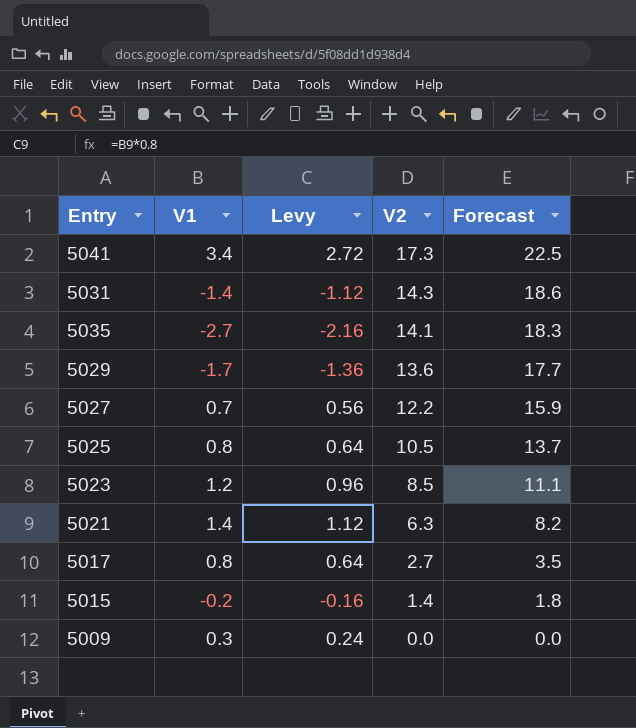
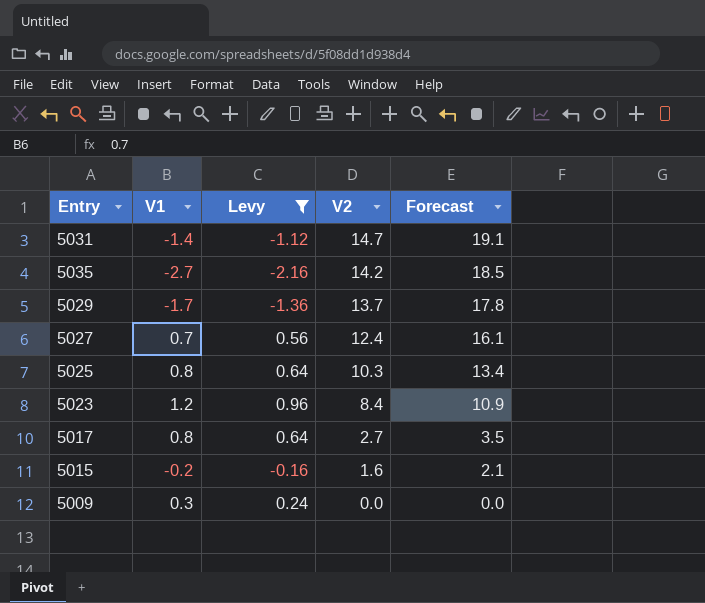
filter: none -> Levy <= 0.96
5031 | V2: 14.3 -> 14.7
5031 | Forecast: 18.6 -> 19.1
5035 | V2: 14.1 -> 14.2
5035 | Forecast: 18.3 -> 18.5
5029 | V2: 13.6 -> 13.7
5029 | Forecast: 17.7 -> 17.8
5027 | V2: 12.2 -> 12.4
5027 | Forecast: 15.9 -> 16.1
5025 | V2: 10.5 -> 10.3
5025 | Forecast: 13.7 -> 13.4
5023 | V2: 8.5 -> 8.4
5023 | Forecast: 11.1 -> 10.9
5015 | V2: 1.4 -> 1.6
5015 | Forecast: 1.8 -> 2.1

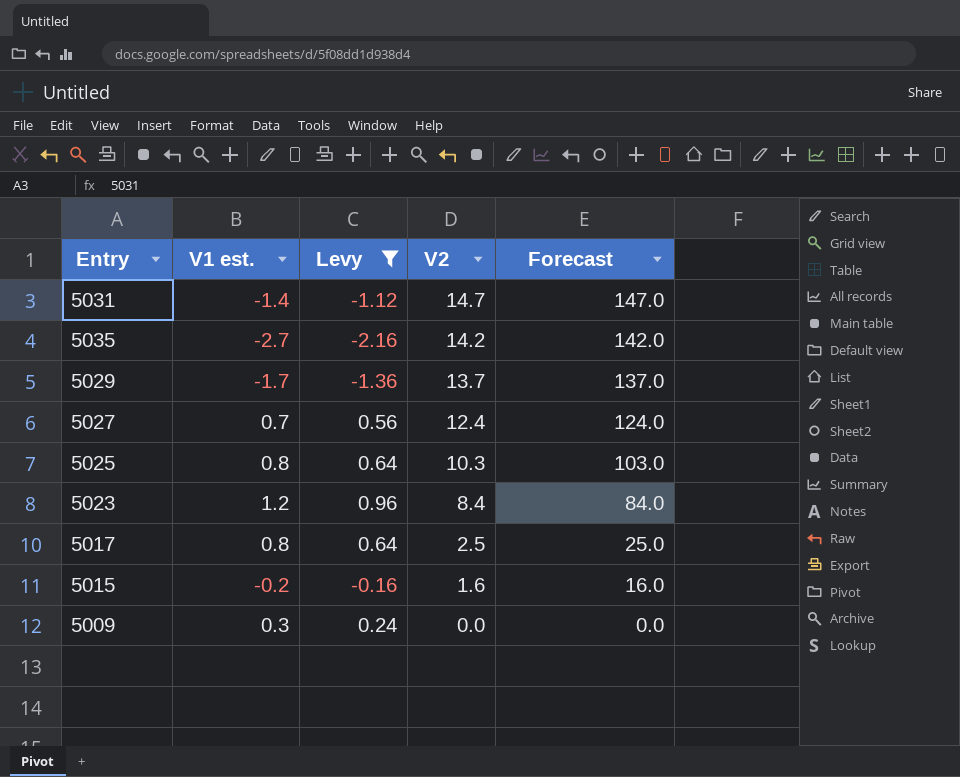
column name: V1 -> V1 est.
column Forecast | formula: [V2] * 1.3 -> [V2] * 10
5017 | V2: 2.7 -> 2.5

